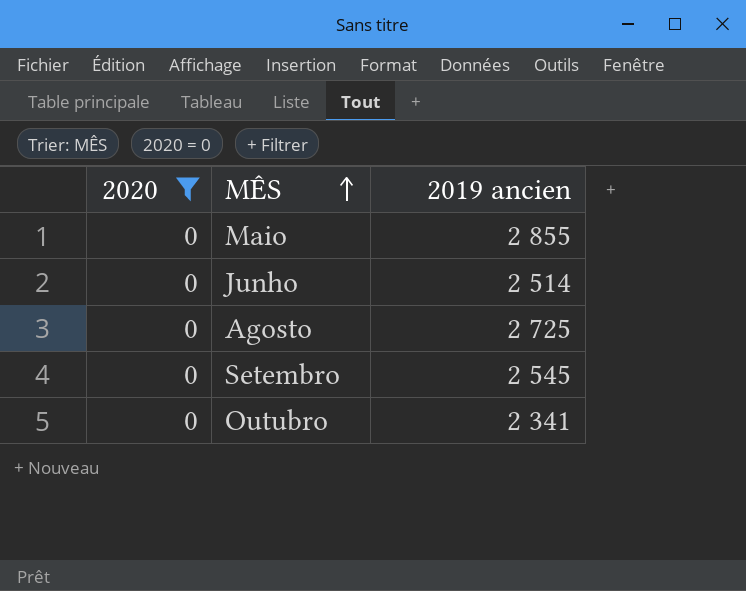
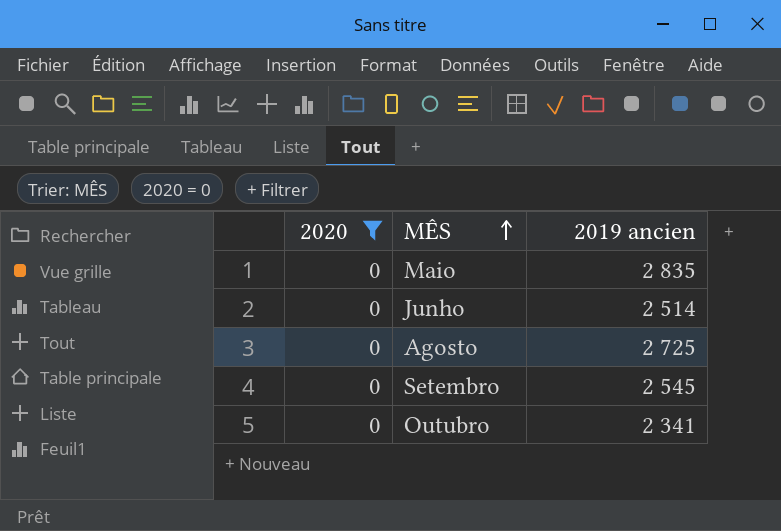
Maio | 2019 ancien: 2 855 -> 2 835

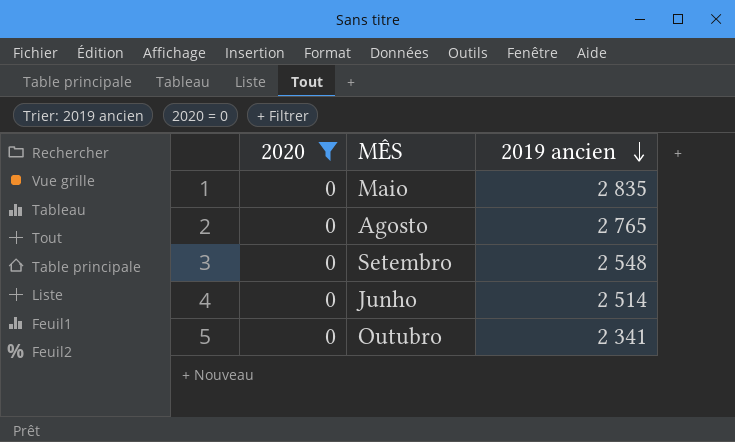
row order: MÊS ascending -> 2019 ancien descending
Agosto | 2019 ancien: 2 725 -> 2 765
Setembro | 2019 ancien: 2 545 -> 2 548

